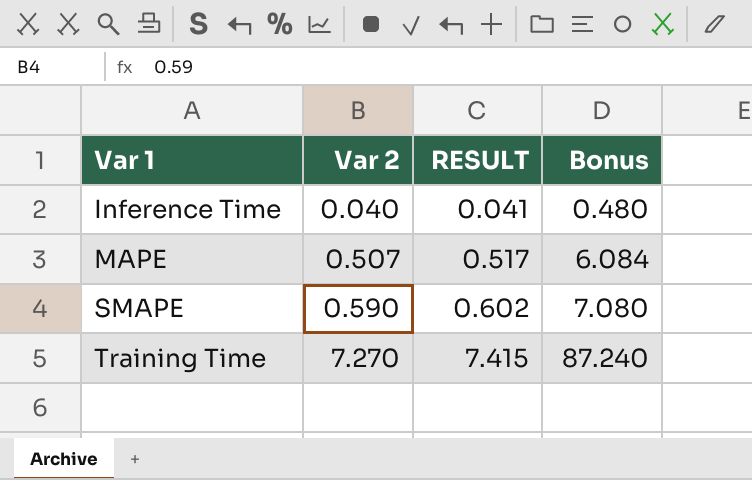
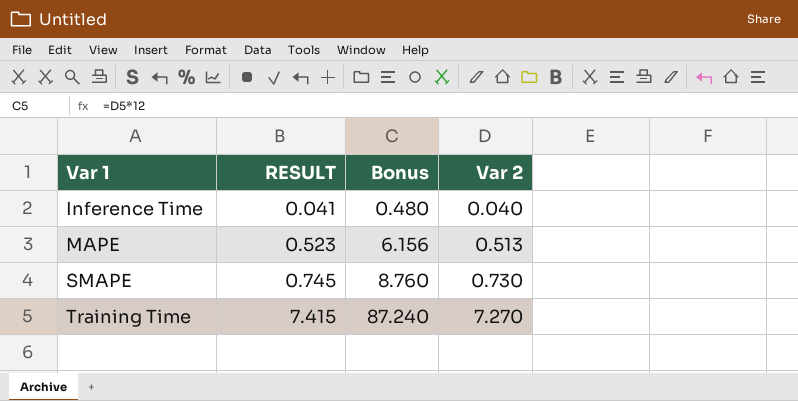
column Var 2 | position: 2 -> 4
MAPE | RESULT: 0.517 -> 0.523
MAPE | Bonus: 6.084 -> 6.156
MAPE | Var 2: 0.507 -> 0.513
SMAPE | RESULT: 0.602 -> 0.745
SMAPE | Bonus: 7.080 -> 8.760
SMAPE | Var 2: 0.590 -> 0.730

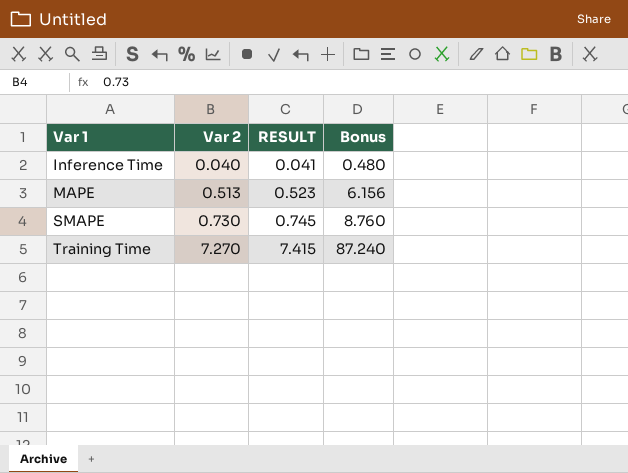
column Var 2 | position: 4 -> 2

